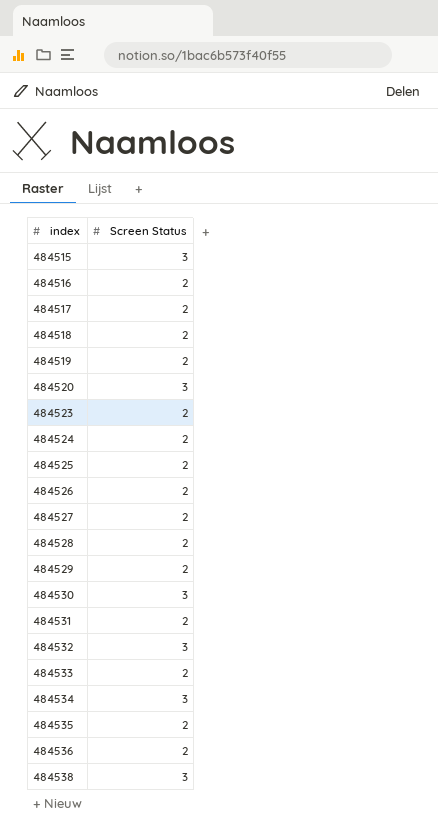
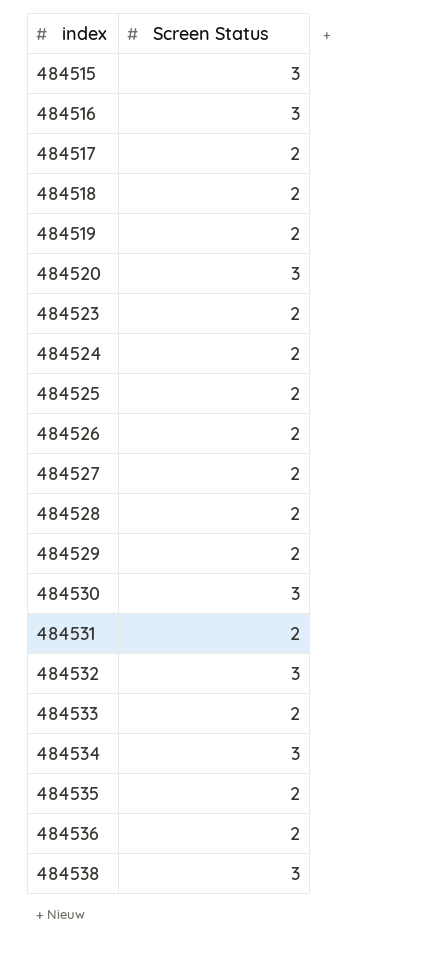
484516 | Screen Status: 2 -> 3

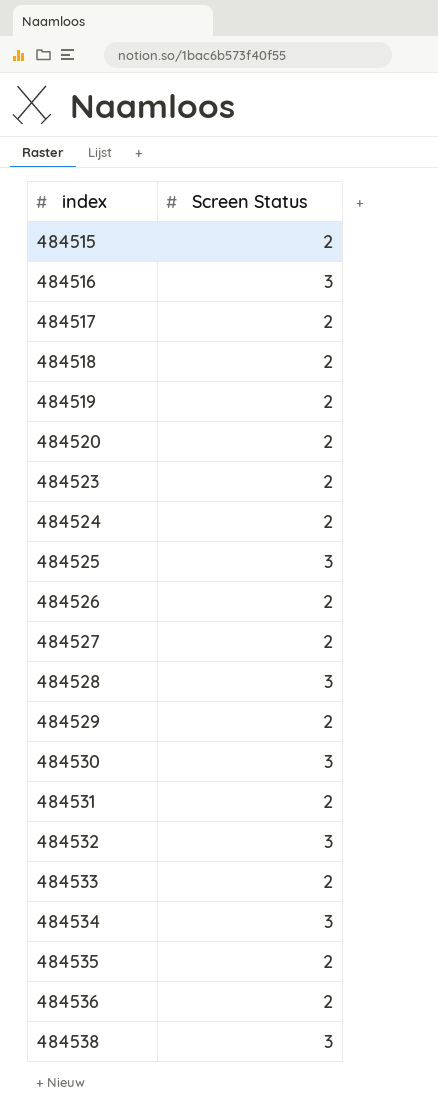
484515 | Screen Status: 3 -> 2
484520 | Screen Status: 3 -> 2
484525 | Screen Status: 2 -> 3
484528 | Screen Status: 2 -> 3

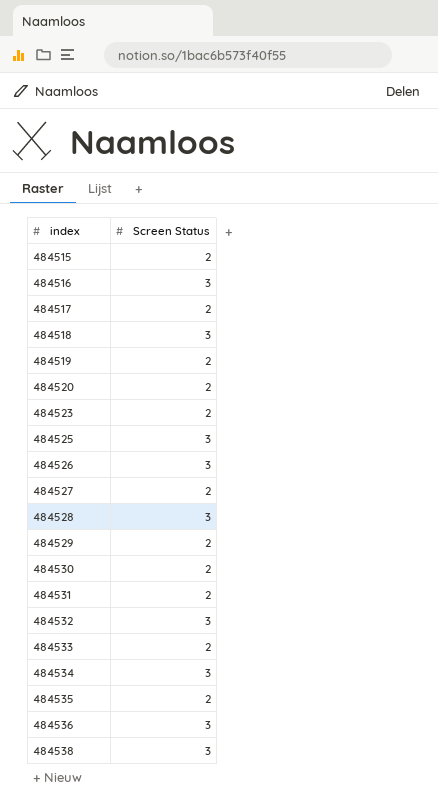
row 484524: 2 -> none
484518 | Screen Status: 2 -> 3
484526 | Screen Status: 2 -> 3
484530 | Screen Status: 3 -> 2
484536 | Screen Status: 2 -> 3

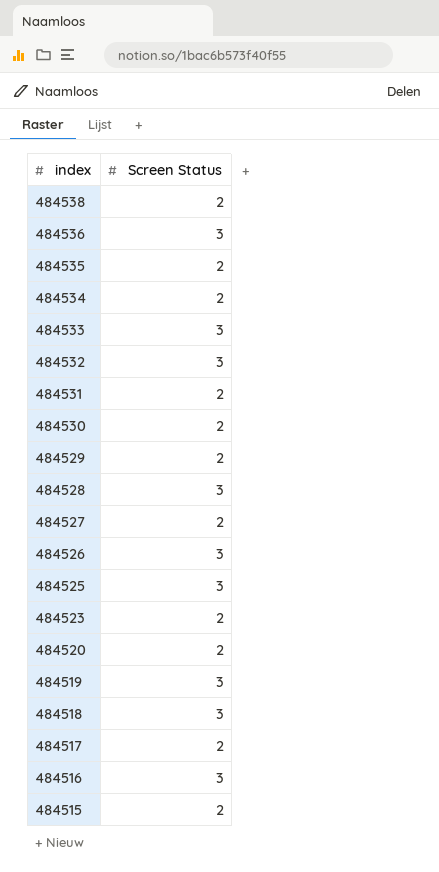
row order: index ascending -> index descending
484538 | Screen Status: 3 -> 2
484534 | Screen Status: 3 -> 2
484533 | Screen Status: 2 -> 3
484519 | Screen Status: 2 -> 3

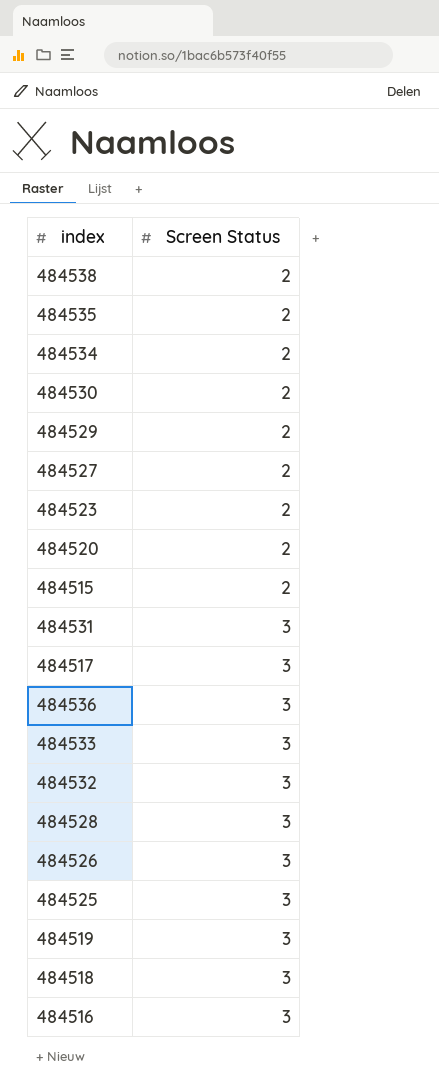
row order: index descending -> Screen Status ascending
484531 | Screen Status: 2 -> 3
484517 | Screen Status: 2 -> 3

